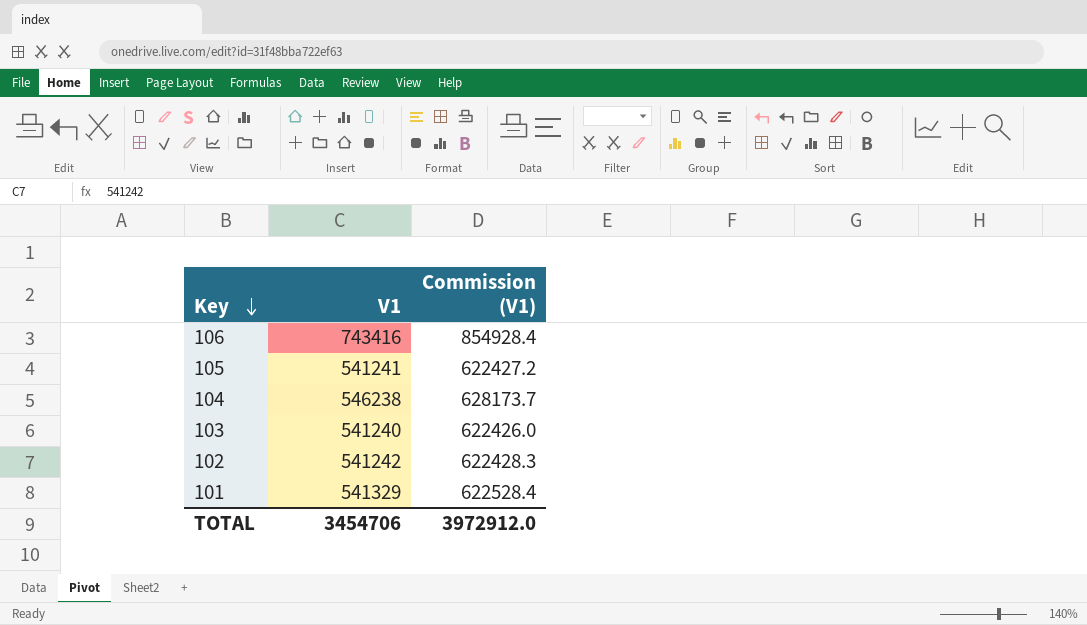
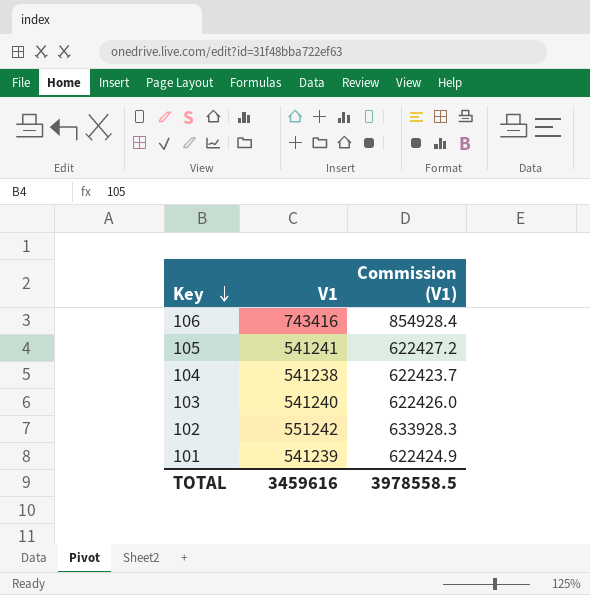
104 | V1: 546238 -> 541238
104 | Commission (V1): 628173.7 -> 622423.7
102 | V1: 541242 -> 551242
102 | Commission (V1): 622428.3 -> 633928.3
101 | V1: 541329 -> 541239
101 | Commission (V1): 622528.4 -> 622424.9
TOTAL | V1: 3454706 -> 3459616
TOTAL | Commission (V1): 3972912.0 -> 3978558.5

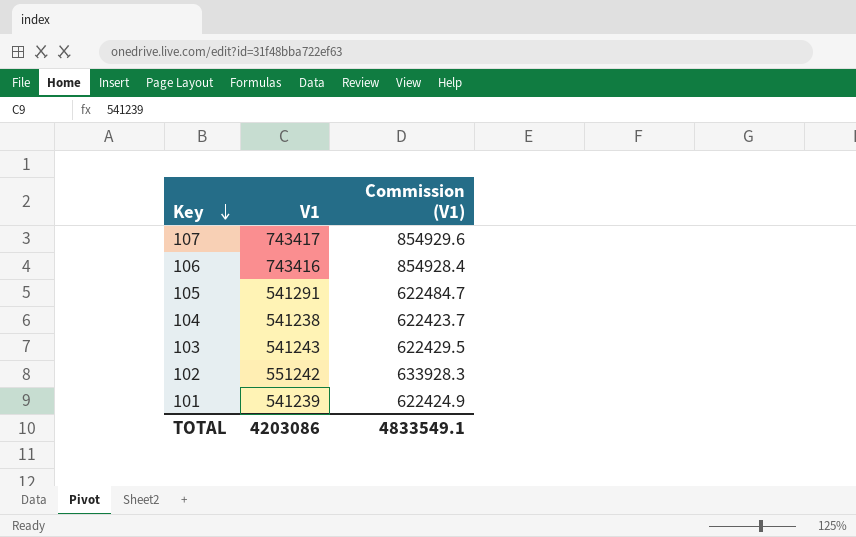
row 107: none -> 743417 | 854929.6
105 | V1: 541241 -> 541291
105 | Commission (V1): 622427.2 -> 622484.7
103 | V1: 541240 -> 541243
103 | Commission (V1): 622426.0 -> 622429.5
TOTAL | V1: 3459616 -> 4203086
TOTAL | Commission (V1): 3978558.5 -> 4833549.1

